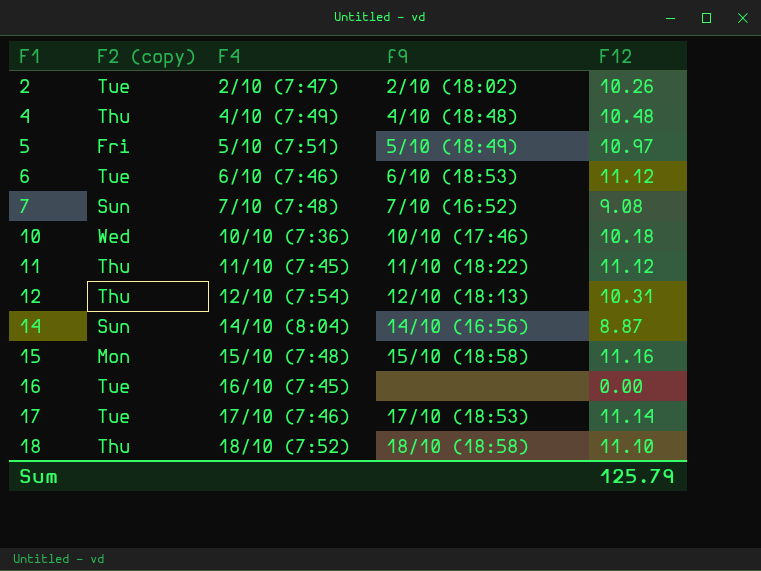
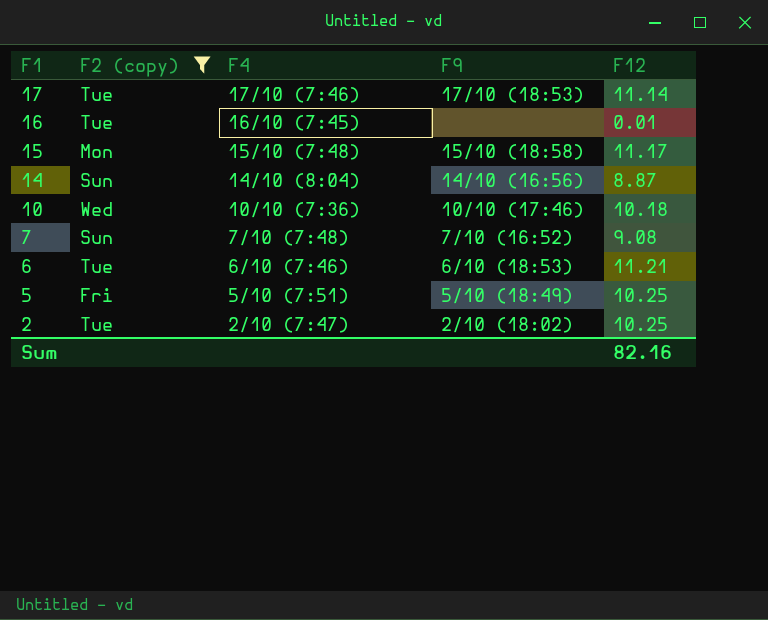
filter: none -> F2 (copy) != Thu
row order: F1 ascending -> F1 descending
column name: f9 -> F9
16 | F12: 0.00 -> 0.01
15 | F12: 11.16 -> 11.17
6 | F12: 11.12 -> 11.21
5 | F12: 10.97 -> 10.25
2 | F12: 10.26 -> 10.25
Sum | F12: 125.79 -> 82.16

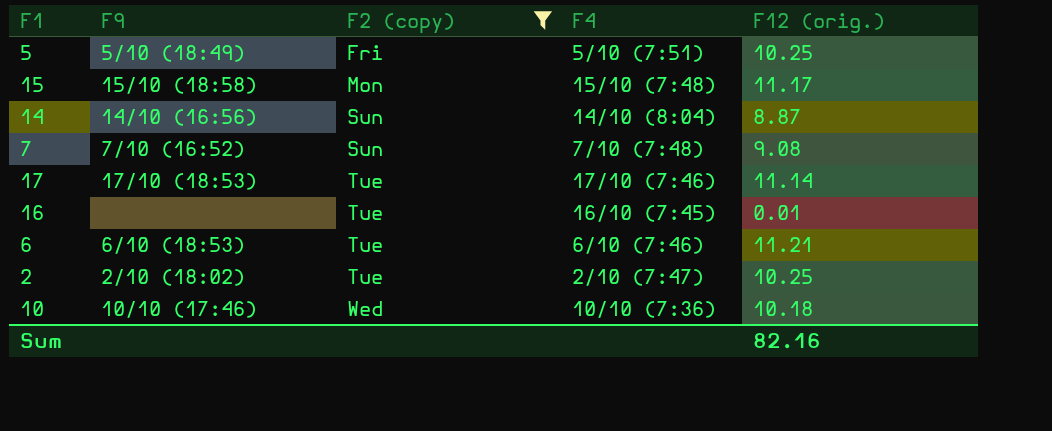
row order: F1 descending -> F2 (copy) ascending
column F9 | position: 4 -> 2
column name: F12 -> F12 (orig.)

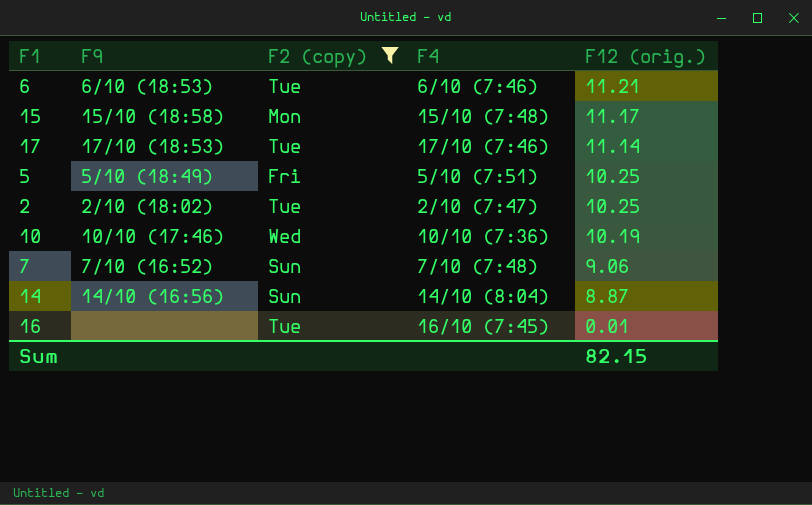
row order: F2 (copy) ascending -> F12 (orig.) descending
10 | F12 (orig.): 10.18 -> 10.19
7 | F12 (orig.): 9.08 -> 9.06
Sum | F12 (orig.): 82.16 -> 82.15

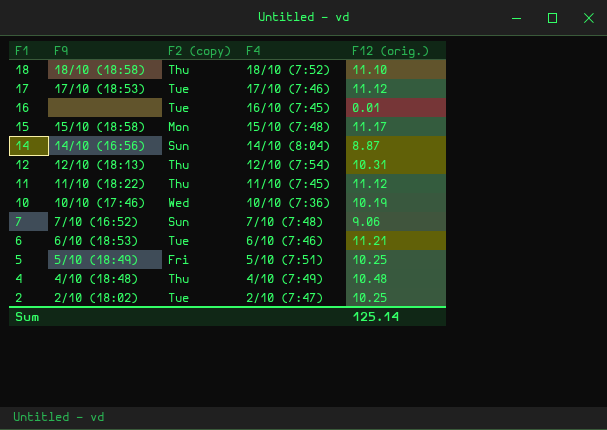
filter: F2 (copy) != Thu -> none
row order: F12 (orig.) descending -> F1 descending
17 | F12 (orig.): 11.14 -> 11.12
Sum | F12 (orig.): 82.15 -> 125.14

